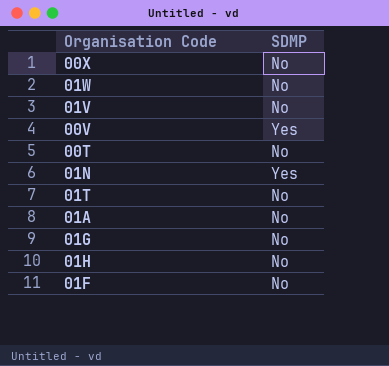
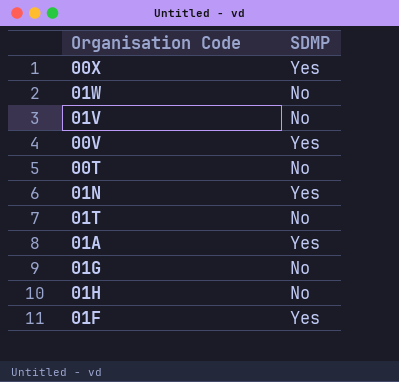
00X | SDMP: No -> Yes
01A | SDMP: No -> Yes
01F | SDMP: No -> Yes

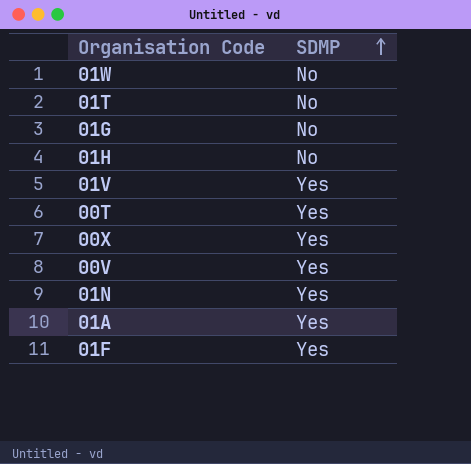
row order: none -> SDMP ascending
01V | SDMP: No -> Yes
00T | SDMP: No -> Yes

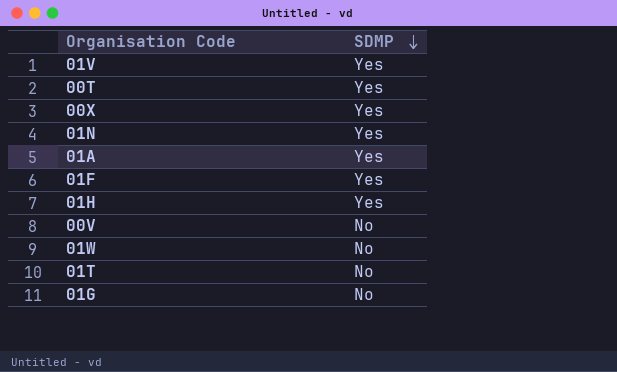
row order: SDMP ascending -> SDMP descending
01H | SDMP: No -> Yes
00V | SDMP: Yes -> No

